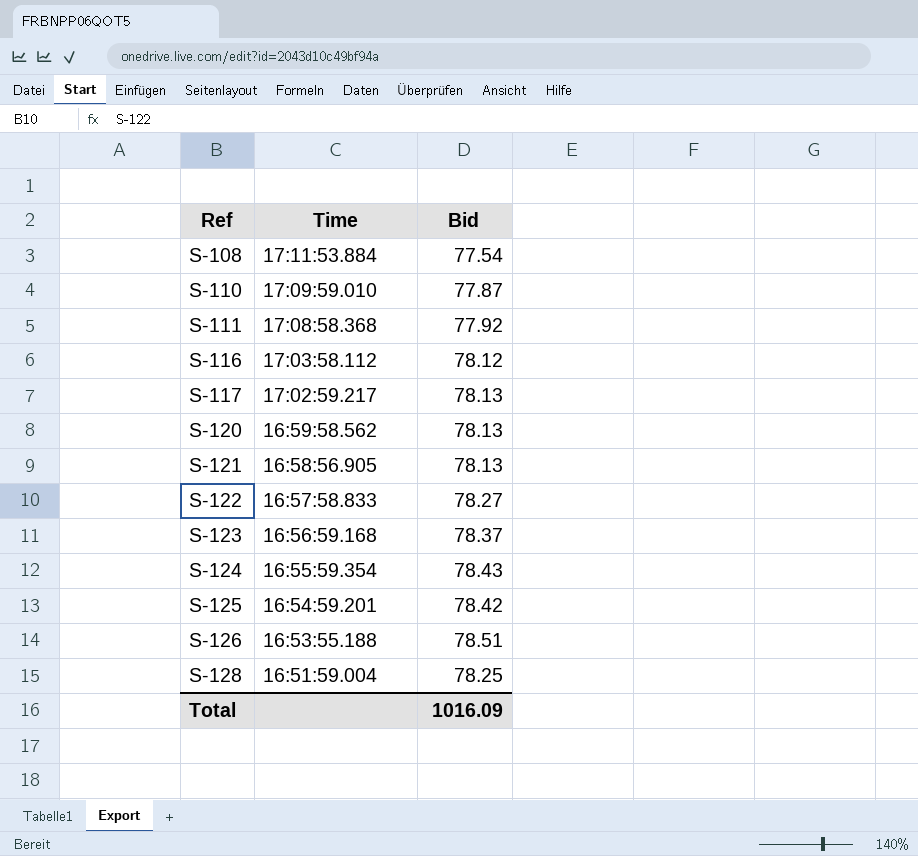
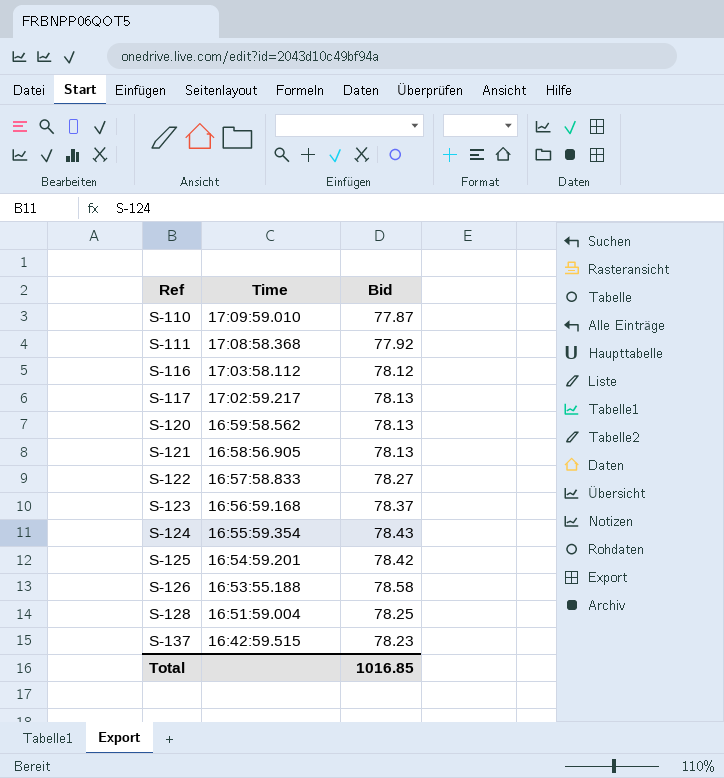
row S-108: 17:11:53.884 | 77.54 -> none
S-126 | Bid: 78.51 -> 78.58
row S-137: none -> 16:42:59.515 | 78.23
Total | Bid: 1016.09 -> 1016.85

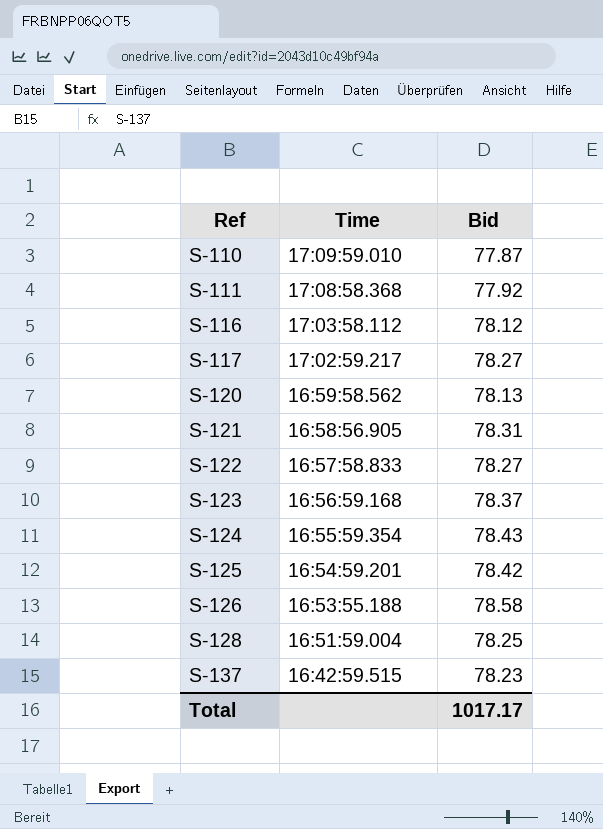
S-117 | Bid: 78.13 -> 78.27
S-121 | Bid: 78.13 -> 78.31
Total | Bid: 1016.85 -> 1017.17

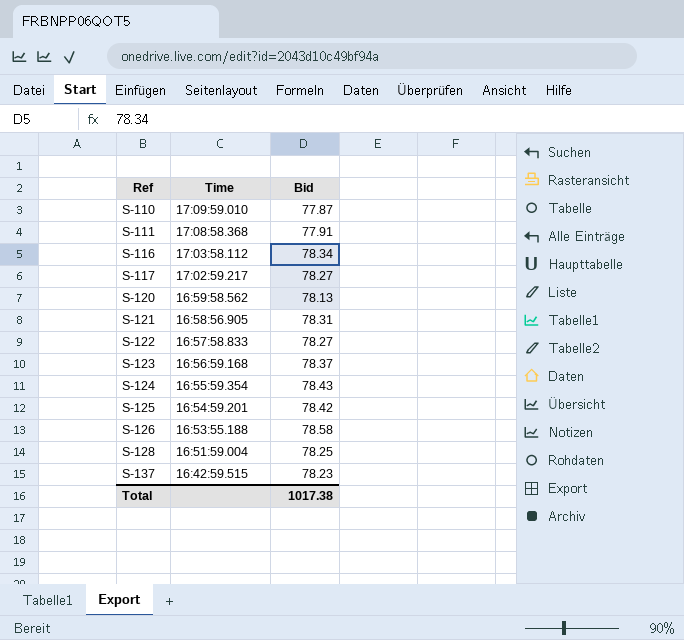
S-111 | Bid: 77.92 -> 77.91
S-116 | Bid: 78.12 -> 78.34
Total | Bid: 1017.17 -> 1017.38

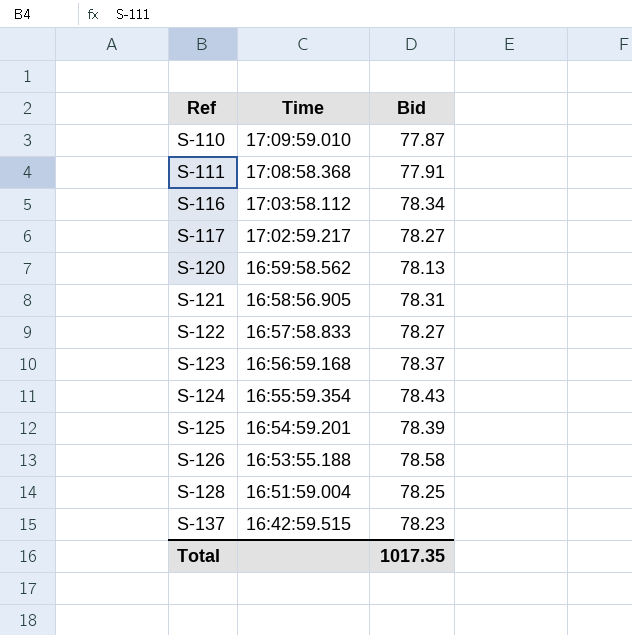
S-125 | Bid: 78.42 -> 78.39
Total | Bid: 1017.38 -> 1017.35

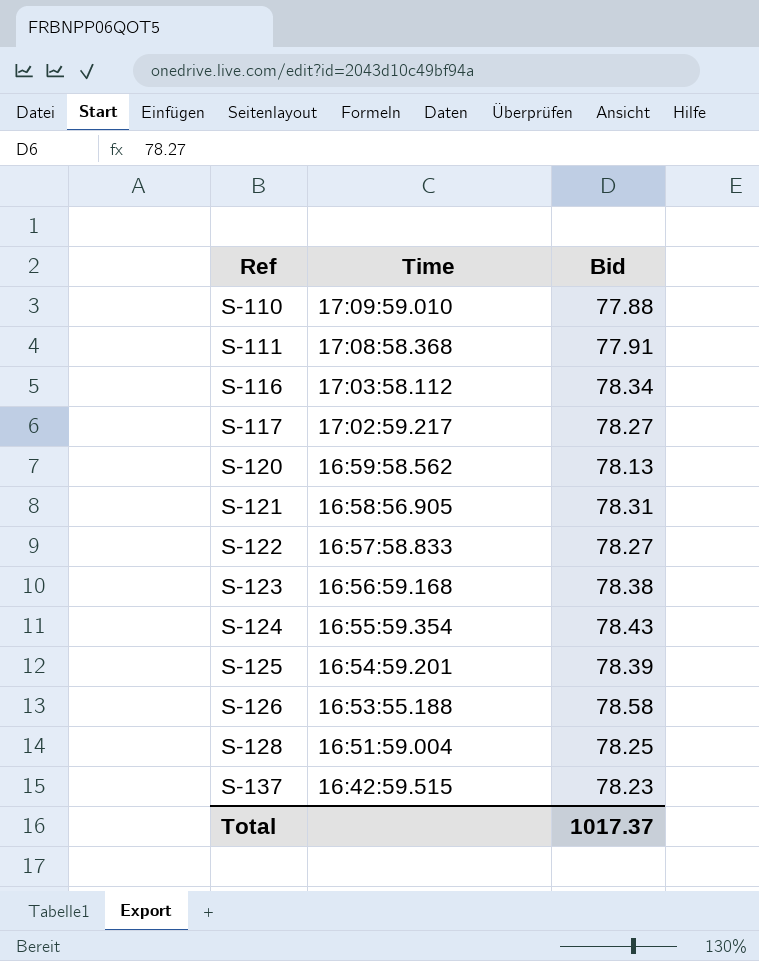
S-110 | Bid: 77.87 -> 77.88
S-123 | Bid: 78.37 -> 78.38
Total | Bid: 1017.35 -> 1017.37

